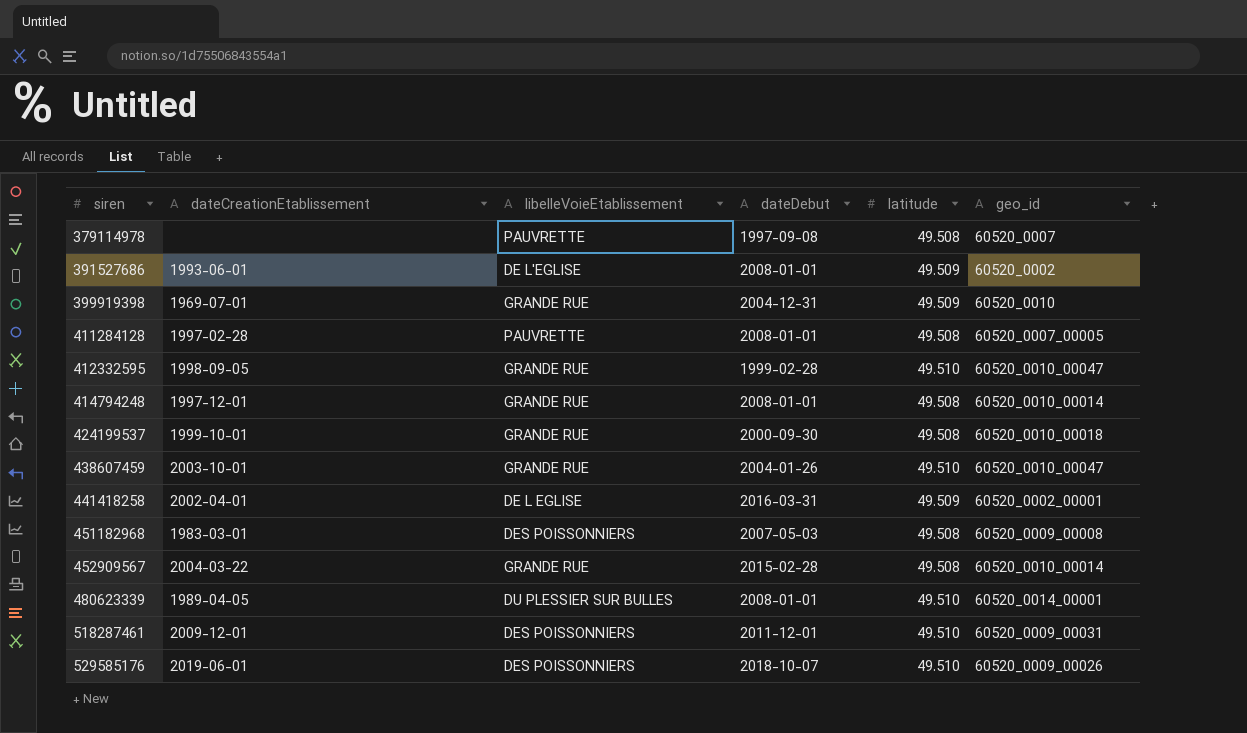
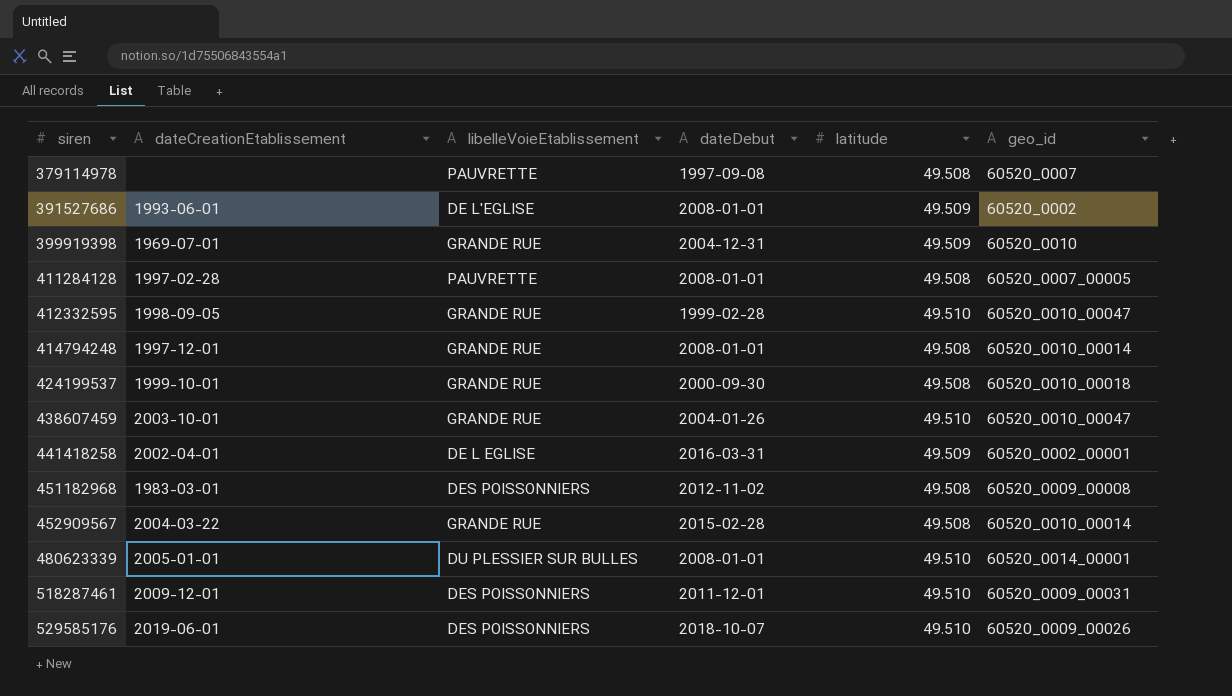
451182968 | dateDebut: 2007-05-03 -> 2012-11-02
480623339 | dateCreationEtablissement: 1989-04-05 -> 2005-01-01

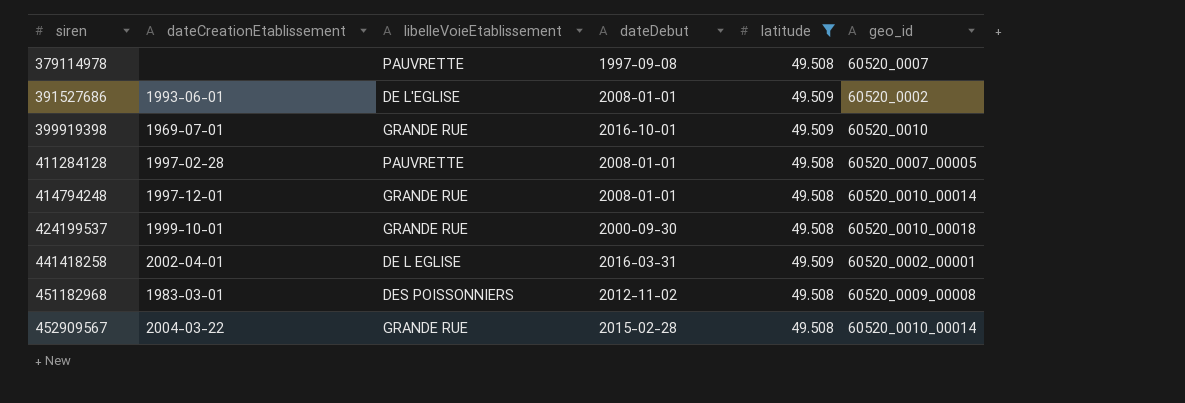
filter: none -> latitude != 49.510
399919398 | dateDebut: 2004-12-31 -> 2016-10-01

